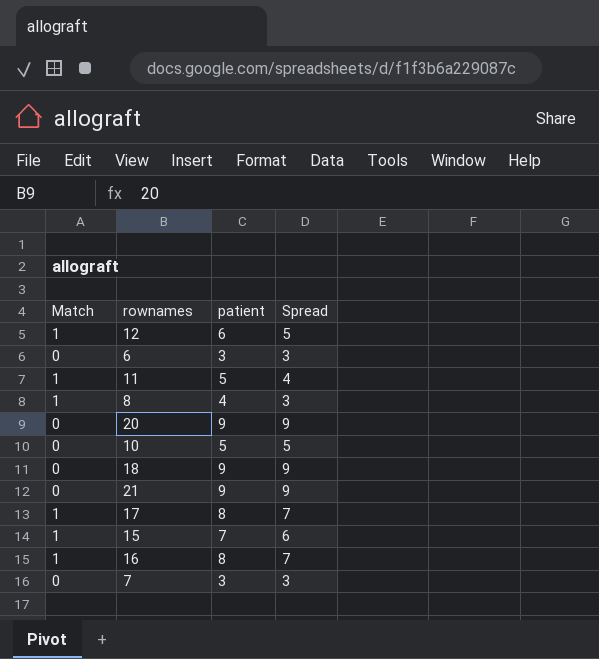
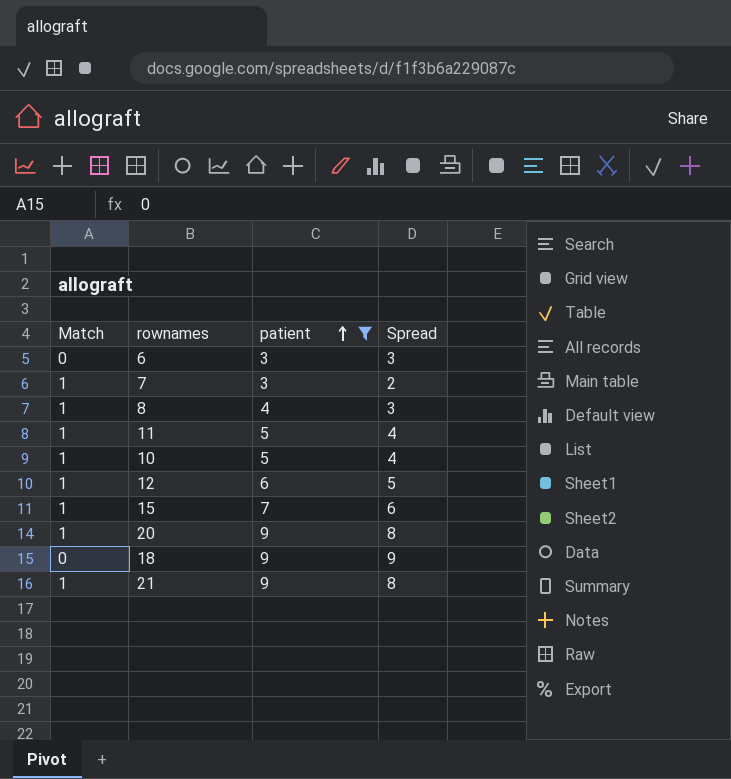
filter: none -> patient != 8
row order: none -> patient ascending
7 | Match: 0 -> 1
7 | Spread: 3 -> 2
10 | Match: 0 -> 1
10 | Spread: 5 -> 4
20 | Match: 0 -> 1
20 | Spread: 9 -> 8
21 | Match: 0 -> 1
21 | Spread: 9 -> 8

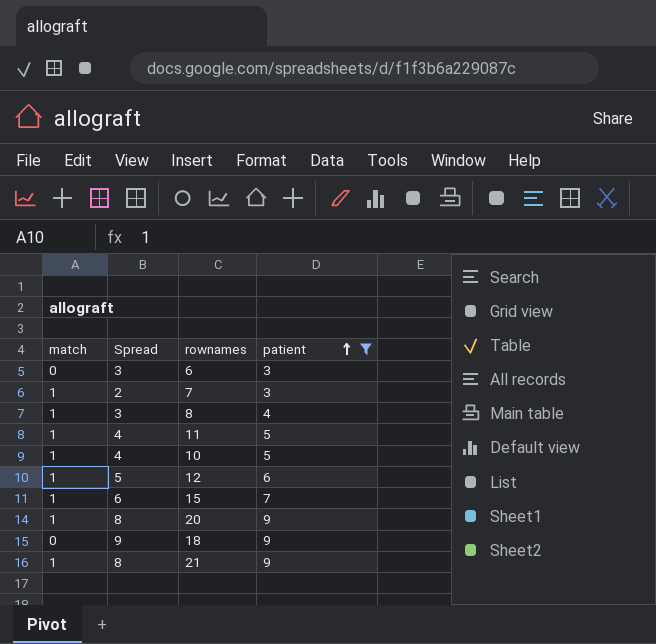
column name: Match -> match
column Spread | position: 4 -> 2

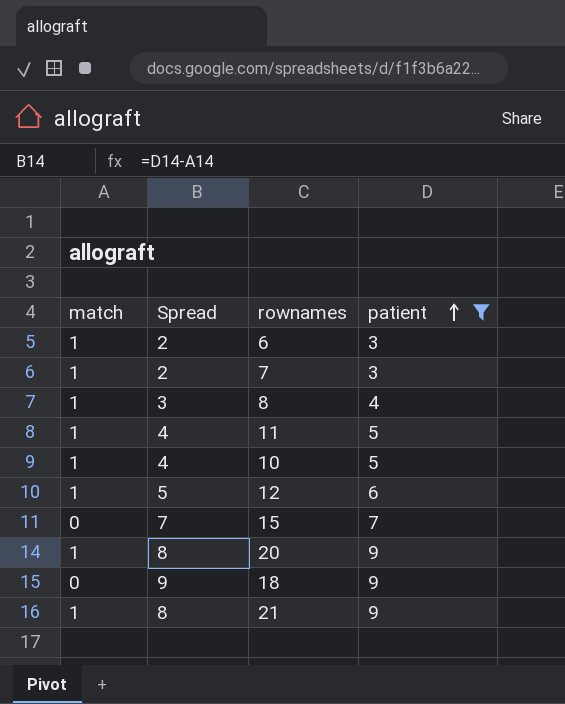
6 | match: 0 -> 1
6 | Spread: 3 -> 2
15 | match: 1 -> 0
15 | Spread: 6 -> 7

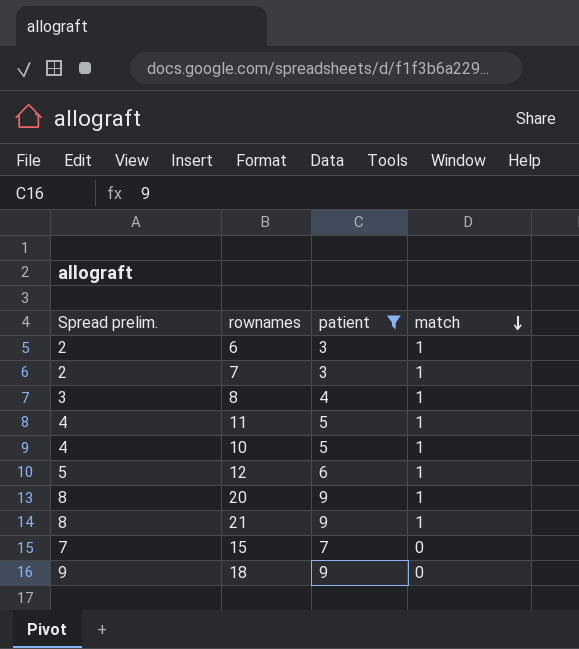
row order: patient ascending -> match descending
column name: Spread -> Spread prelim.
column match | position: 1 -> 4

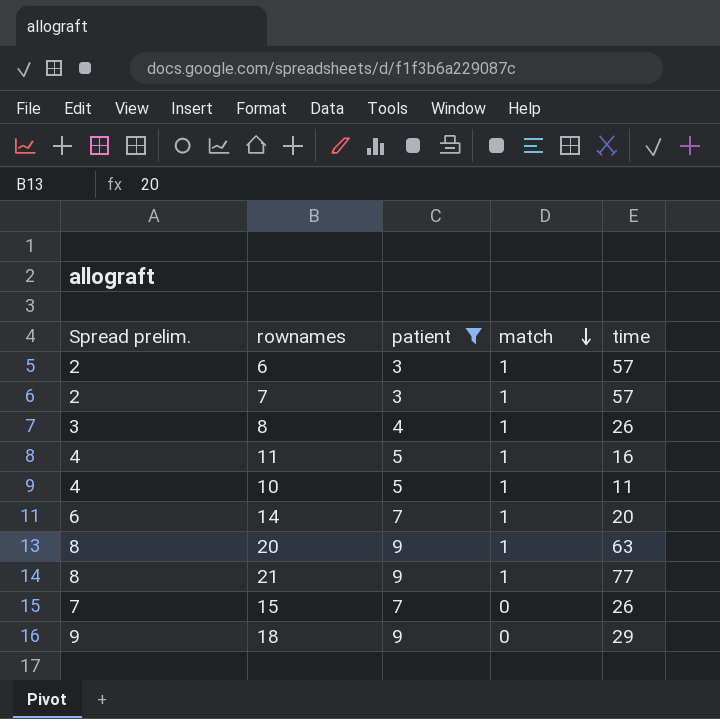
column time | position: none -> 5
row 12: 5 | 6 | 1 -> none
row 14: none -> 6 | 7 | 1 | 20

